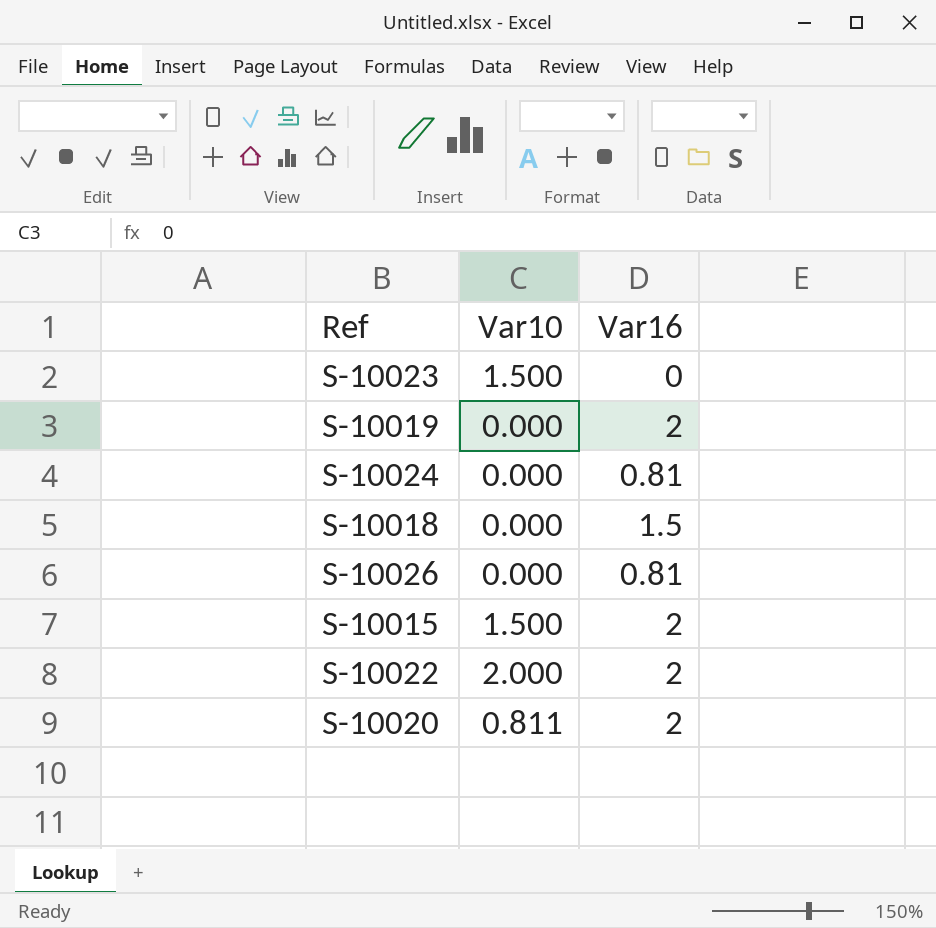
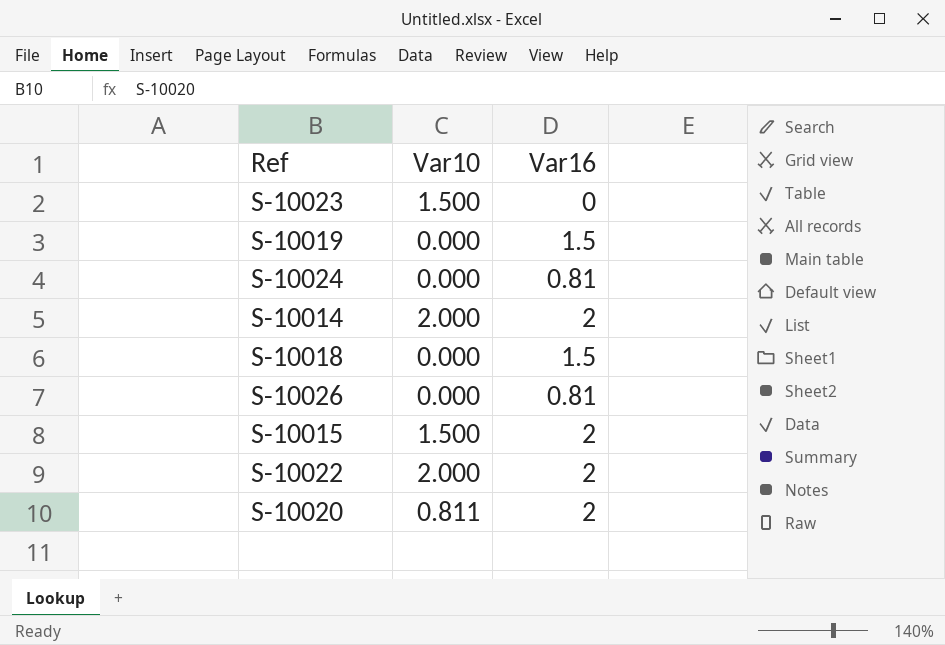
S-10019 | Var16: 2 -> 1.5
row S-10014: none -> 2.000 | 2

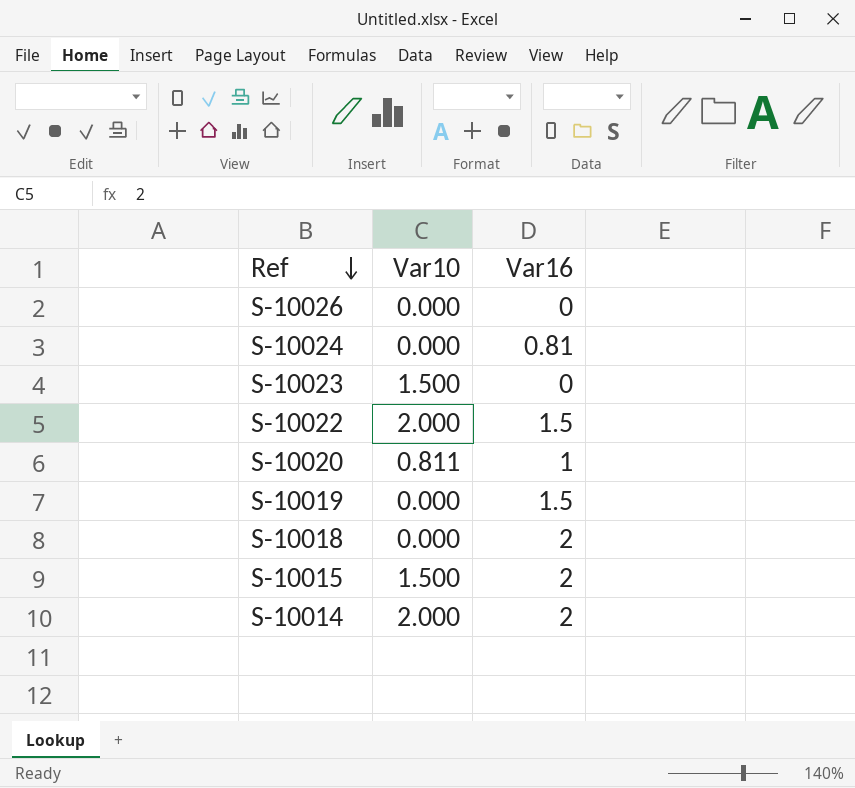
row order: none -> Ref descending
S-10026 | Var16: 0.81 -> 0
S-10022 | Var16: 2 -> 1.5
S-10020 | Var16: 2 -> 1
S-10018 | Var16: 1.5 -> 2

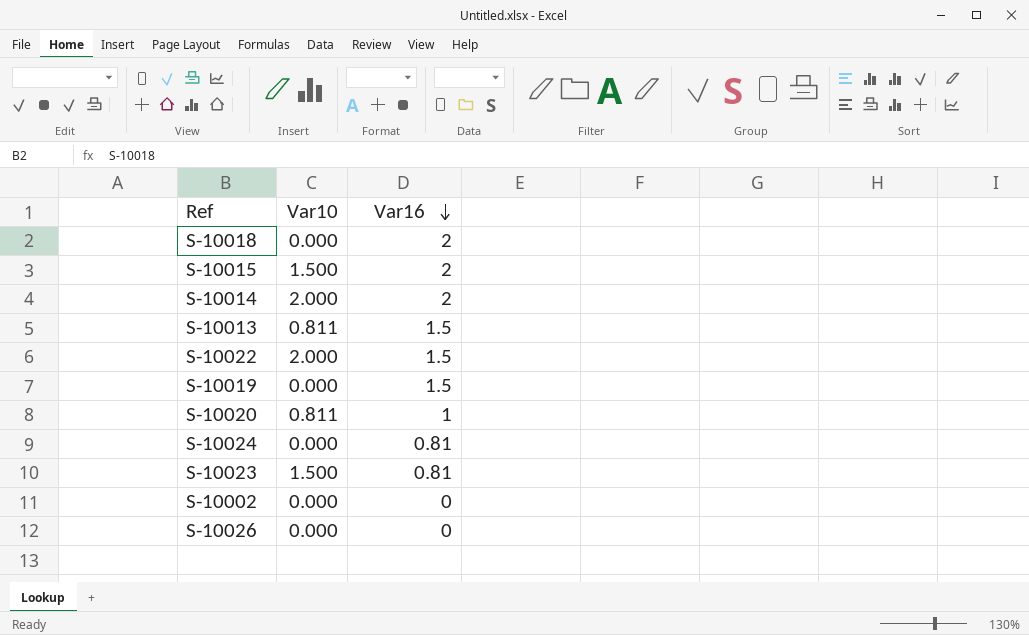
row order: Ref descending -> Var16 descending
row S-10013: none -> 0.811 | 1.5
S-10023 | Var16: 0 -> 0.81
row S-10002: none -> 0.000 | 0

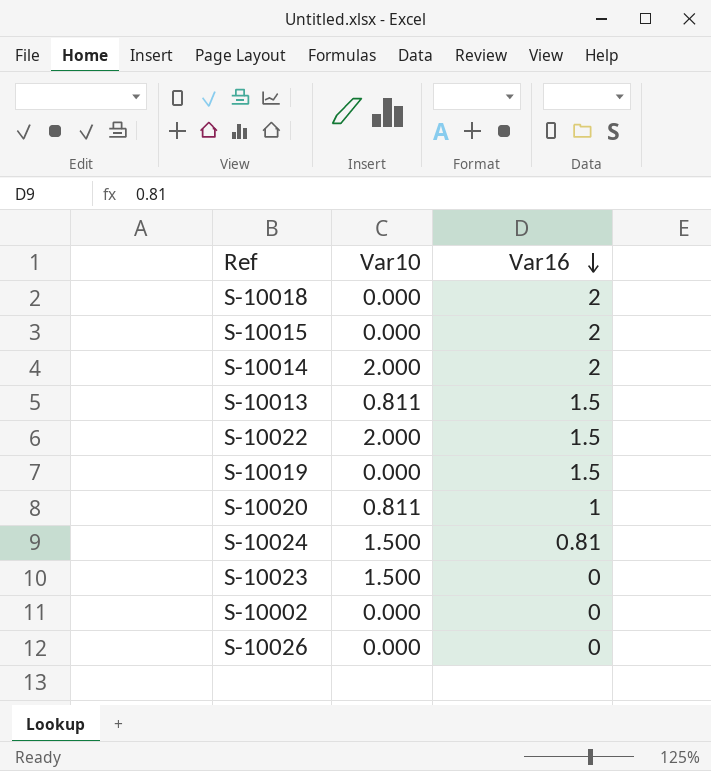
S-10015 | Var10: 1.500 -> 0.000
S-10024 | Var10: 0.000 -> 1.500
S-10023 | Var16: 0.81 -> 0

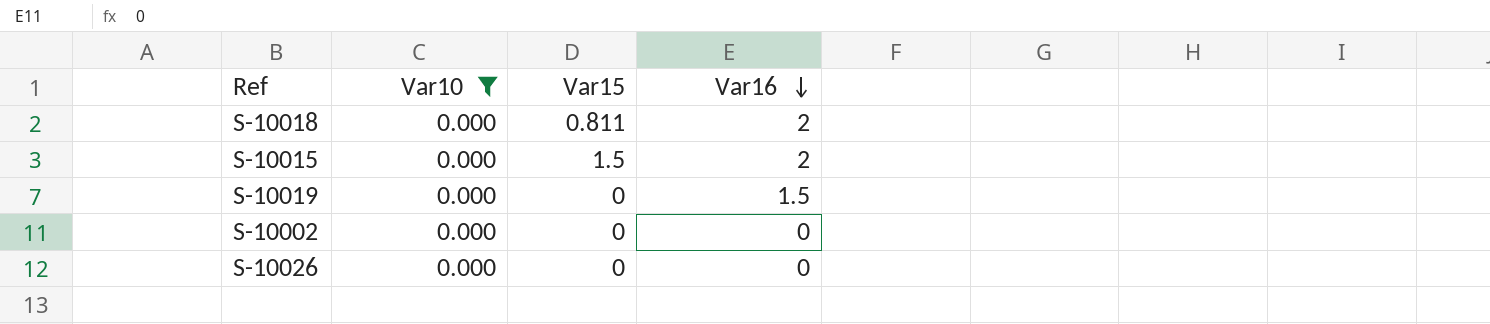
filter: none -> Var10 = 0.000
column Var15 | position: none -> 3

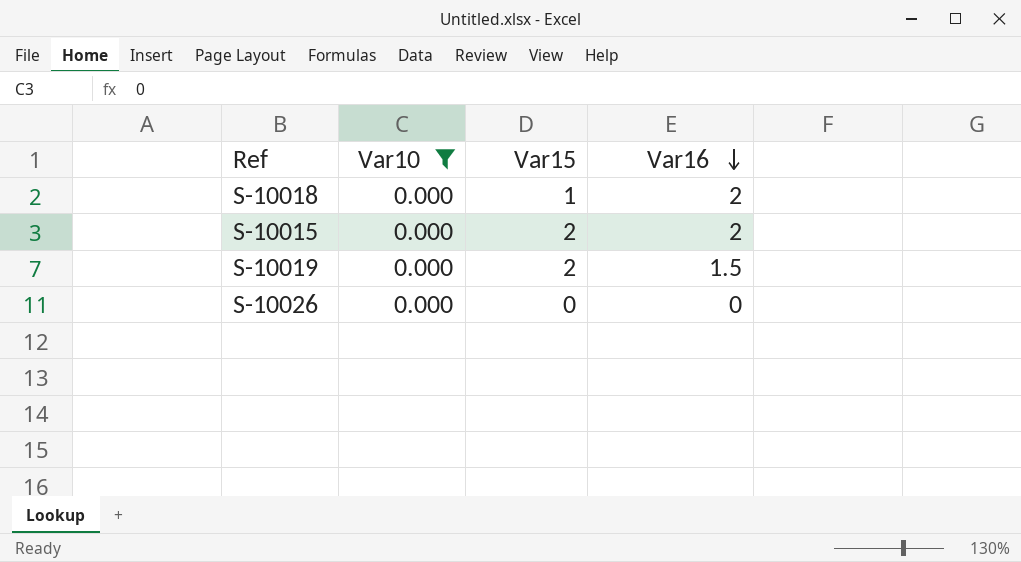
row S-10002: 0.000 | 0 | 0 -> none
S-10018 | Var15: 0.811 -> 1
S-10015 | Var15: 1.5 -> 2
S-10019 | Var15: 0 -> 2

